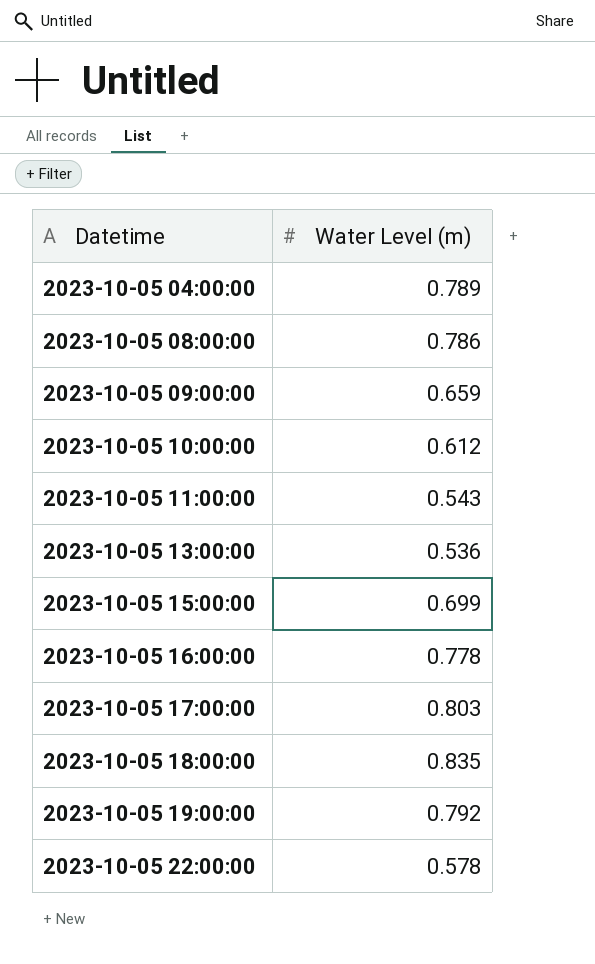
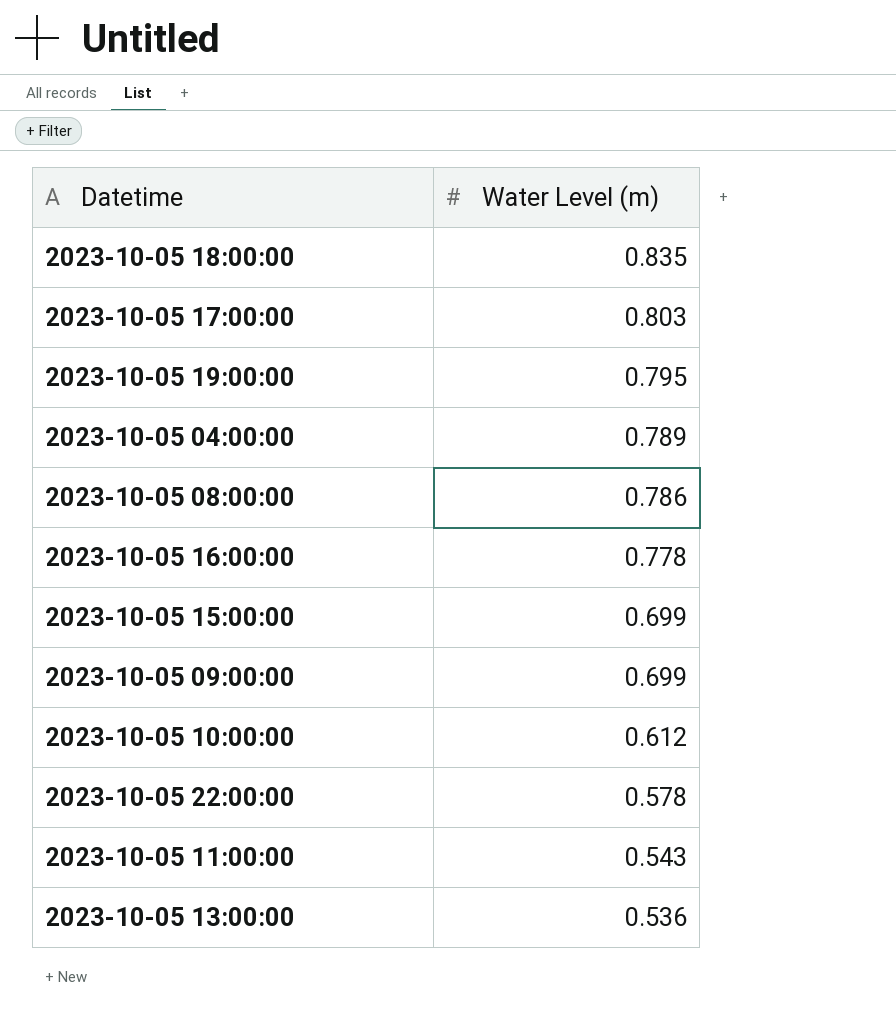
row order: Datetime ascending -> Water Level (m) descending
2023-10-05 19:00:00 | Water Level (m): 0.792 -> 0.795
2023-10-05 09:00:00 | Water Level (m): 0.659 -> 0.699

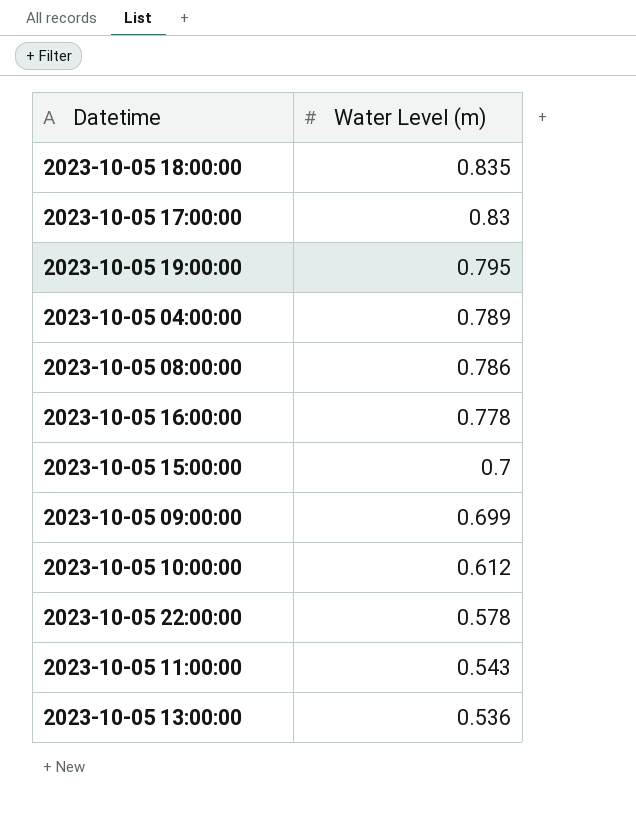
2023-10-05 17:00:00 | Water Level (m): 0.803 -> 0.83
2023-10-05 15:00:00 | Water Level (m): 0.699 -> 0.7

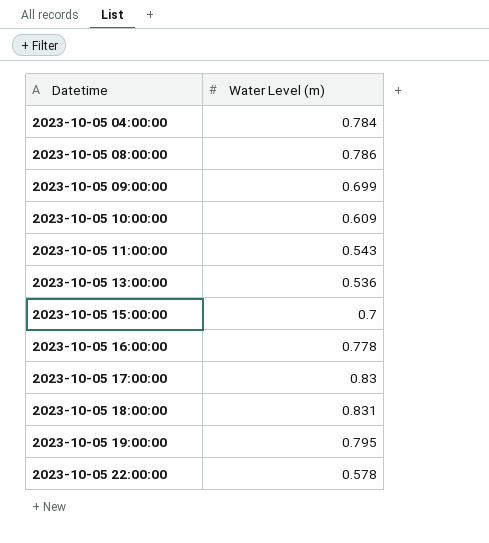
row order: Water Level (m) descending -> Datetime ascending
2023-10-05 04:00:00 | Water Level (m): 0.789 -> 0.784
2023-10-05 10:00:00 | Water Level (m): 0.612 -> 0.609
2023-10-05 18:00:00 | Water Level (m): 0.835 -> 0.831

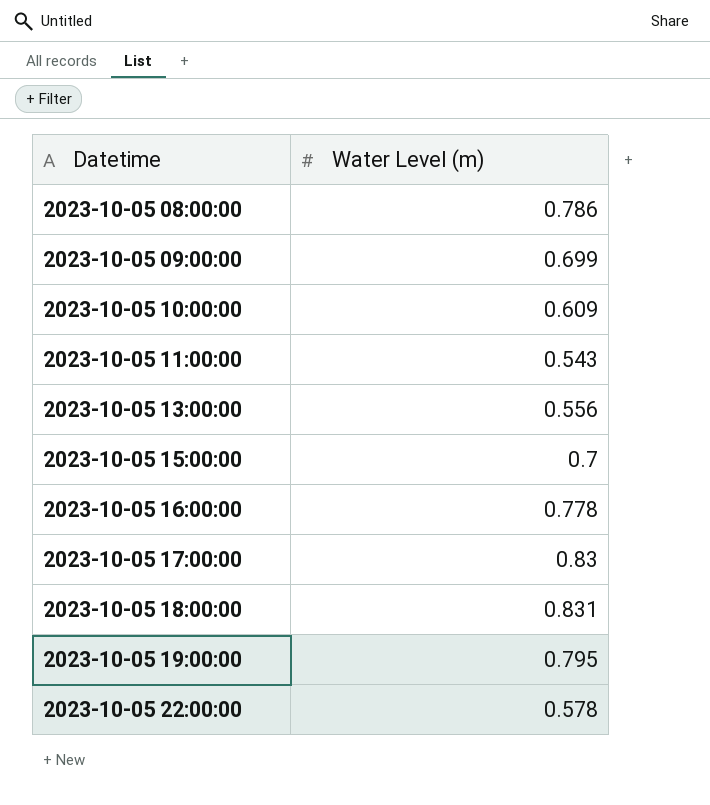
row 2023-10-05 04:00:00: 0.784 -> none
2023-10-05 13:00:00 | Water Level (m): 0.536 -> 0.556

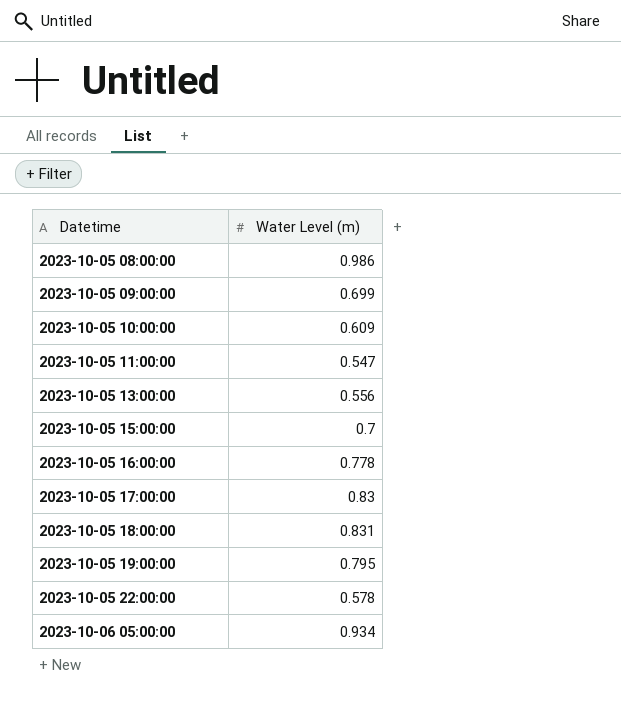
2023-10-05 08:00:00 | Water Level (m): 0.786 -> 0.986
2023-10-05 11:00:00 | Water Level (m): 0.543 -> 0.547
row 2023-10-06 05:00:00: none -> 0.934

